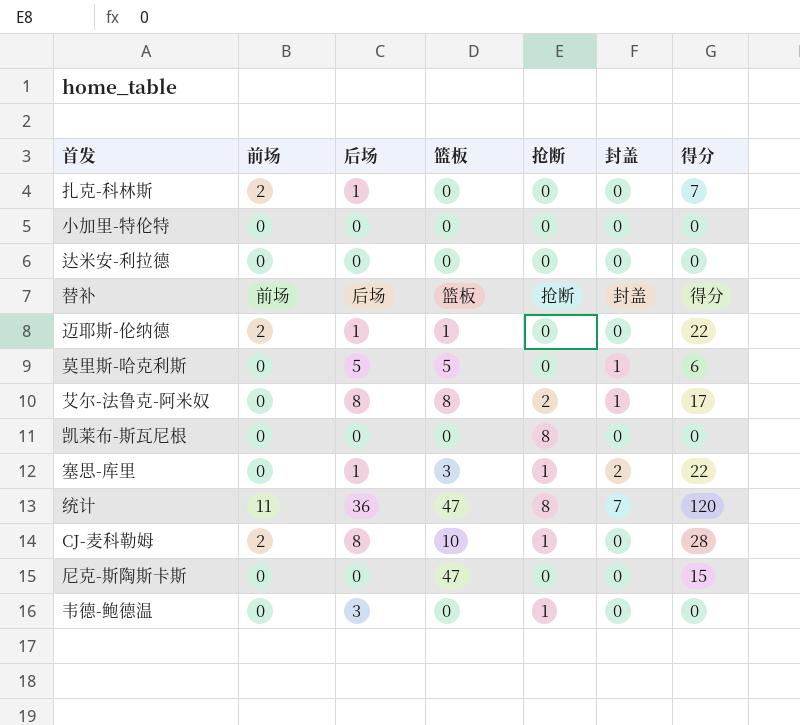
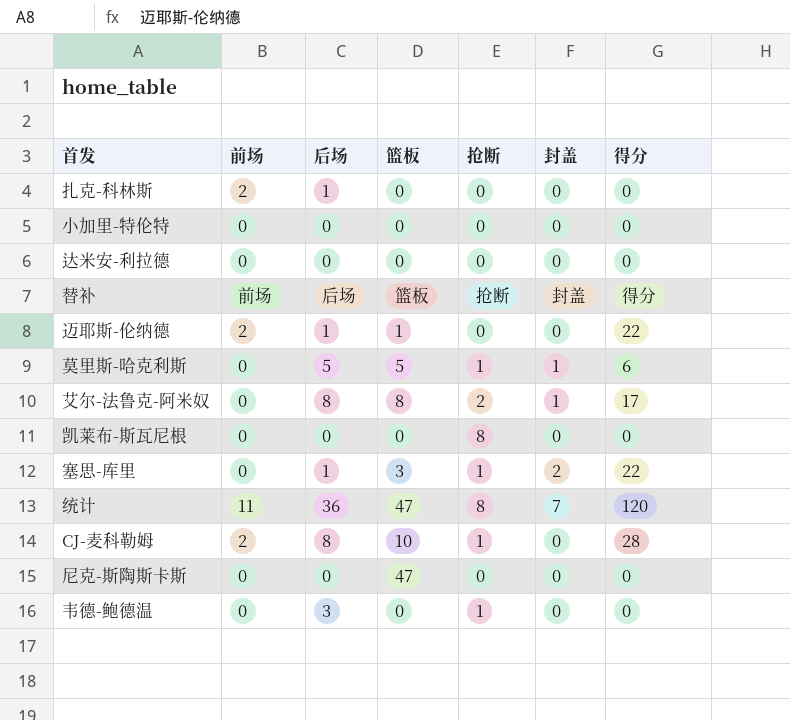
扎克-科林斯 | 得分: 7 -> 0
莫里斯-哈克利斯 | 抢断: 0 -> 1
尼克-斯陶斯卡斯 | 得分: 15 -> 0

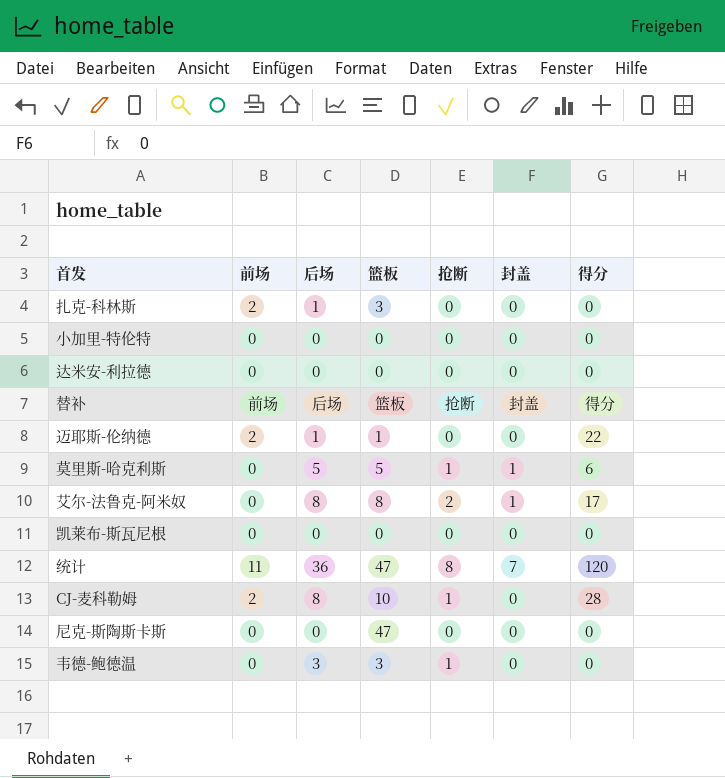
row 塞思-库里: 0 | 1 | 3 | 1 | 2 | 22 -> none
扎克-科林斯 | 篮板: 0 -> 3
凯莱布-斯瓦尼根 | 抢断: 8 -> 0
韦德-鲍德温 | 篮板: 0 -> 3

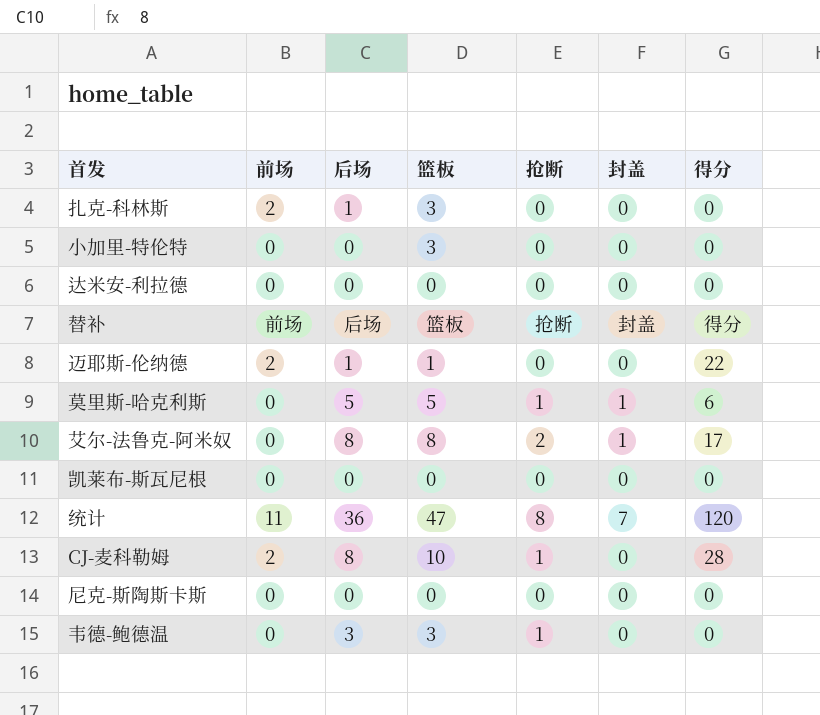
小加里-特伦特 | 篮板: 0 -> 3
尼克-斯陶斯卡斯 | 篮板: 47 -> 0

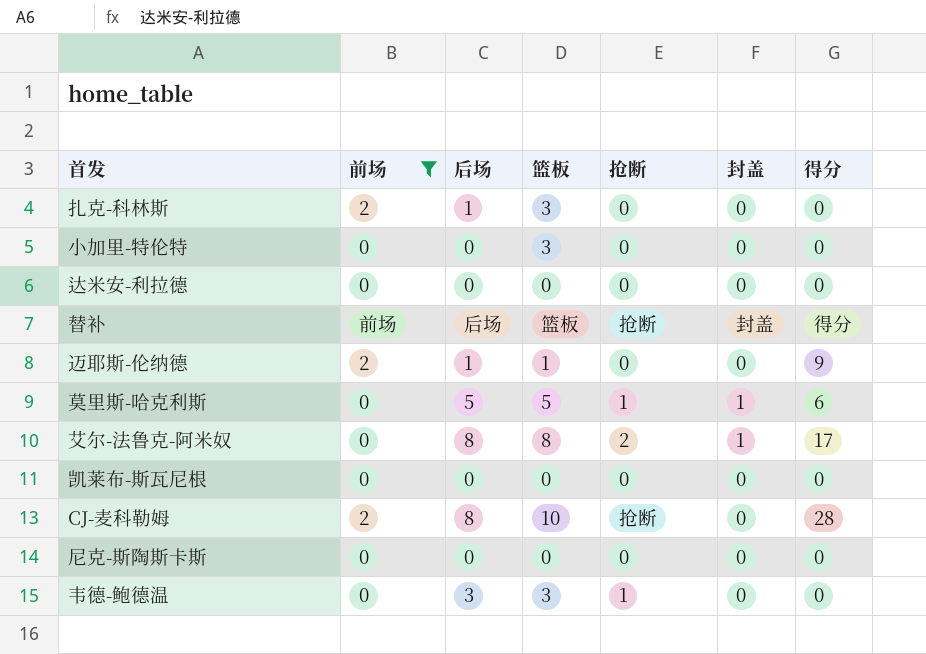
filter: none -> 前场 != 11
迈耶斯-伦纳德 | 得分: 22 -> 9
CJ-麦科勒姆 | 抢断: 1 -> 抢断

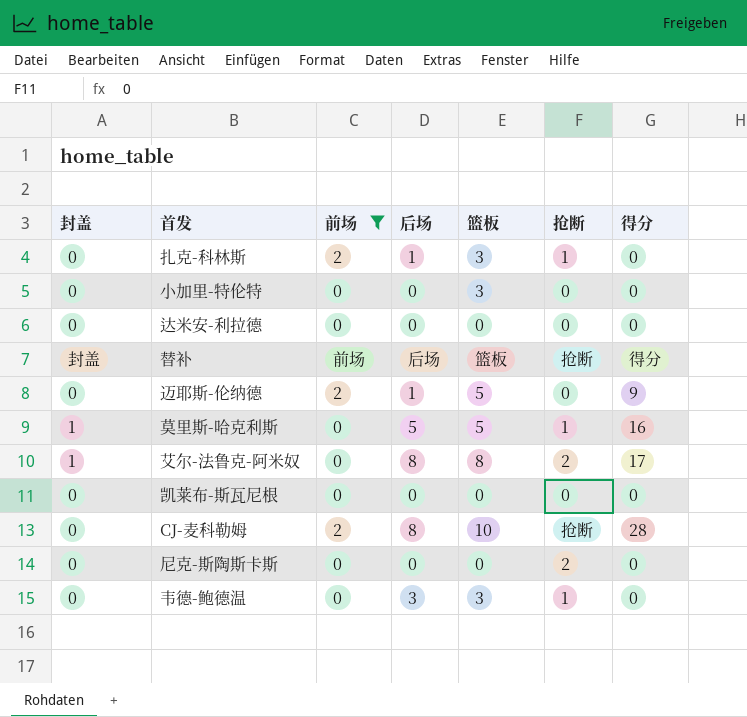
column 封盖 | position: 6 -> 1
扎克-科林斯 | 抢断: 0 -> 1
迈耶斯-伦纳德 | 篮板: 1 -> 5
莫里斯-哈克利斯 | 得分: 6 -> 16
尼克-斯陶斯卡斯 | 抢断: 0 -> 2

